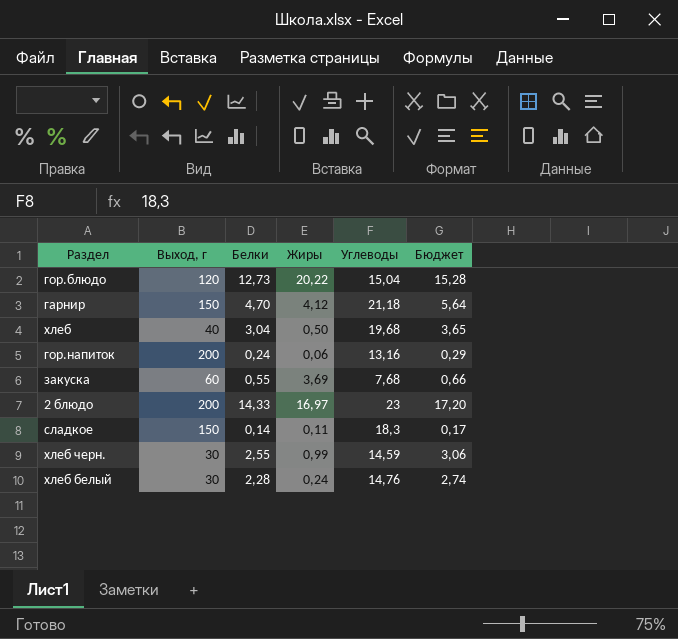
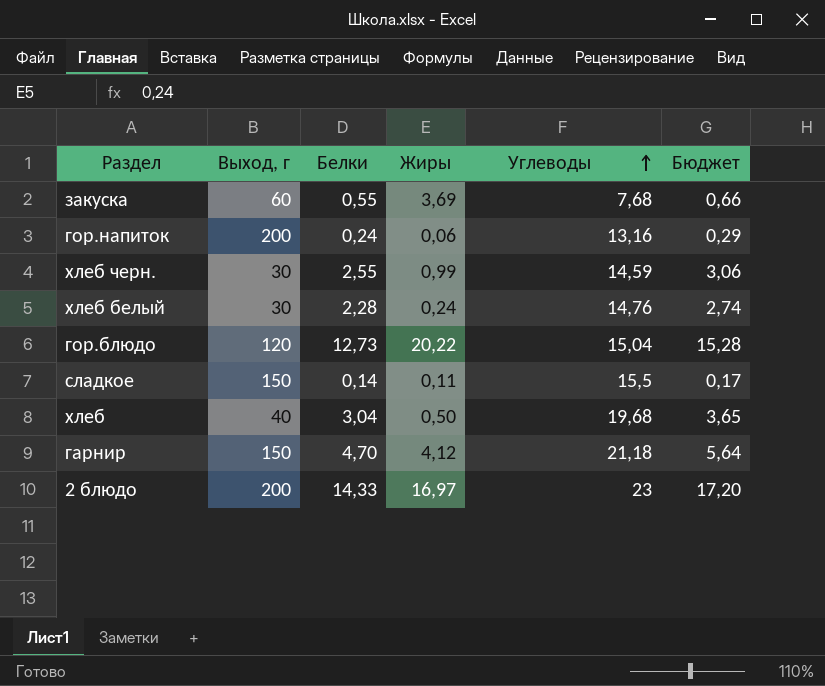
row order: none -> Углеводы ascending
сладкое | Углеводы: 18,3 -> 15,5

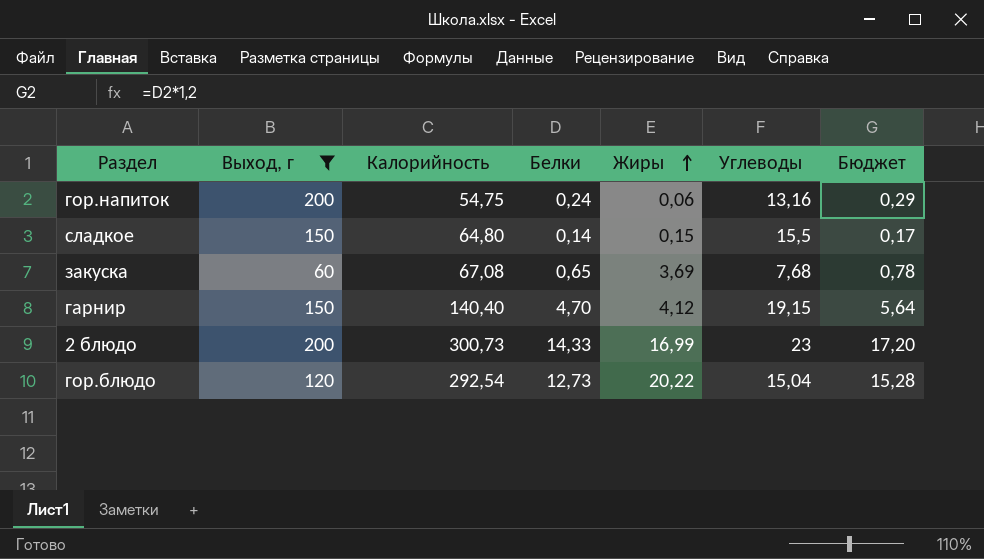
filter: none -> Выход, г >= 60
row order: Углеводы ascending -> Жиры ascending
column Калорийность | position: none -> 3
сладкое | Жиры: 0,11 -> 0,15
закуска | Белки: 0,55 -> 0,65
закуска | Бюджет: 0,66 -> 0,78
гарнир | Углеводы: 21,18 -> 19,15
2 блюдо | Жиры: 16,97 -> 16,99

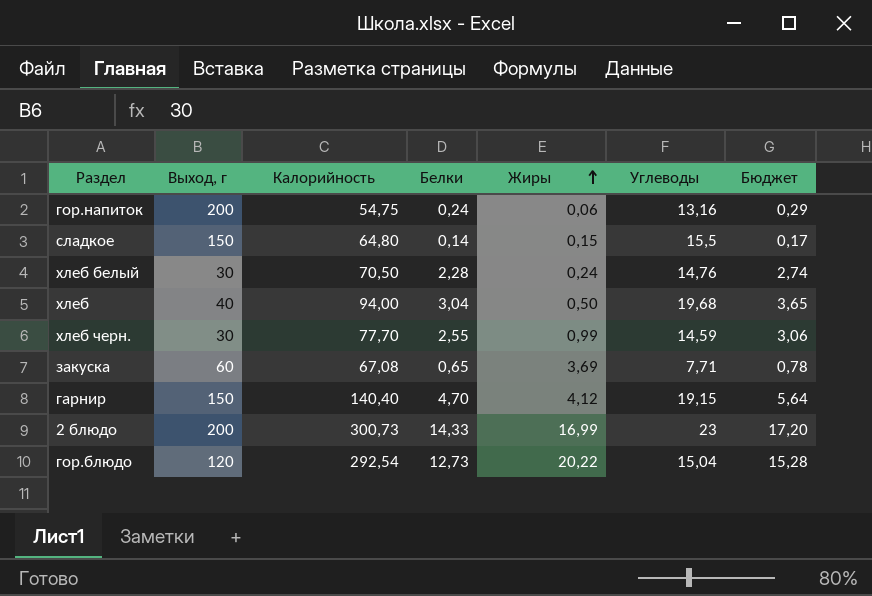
filter: Выход, г >= 60 -> none
закуска | Углеводы: 7,68 -> 7,71

